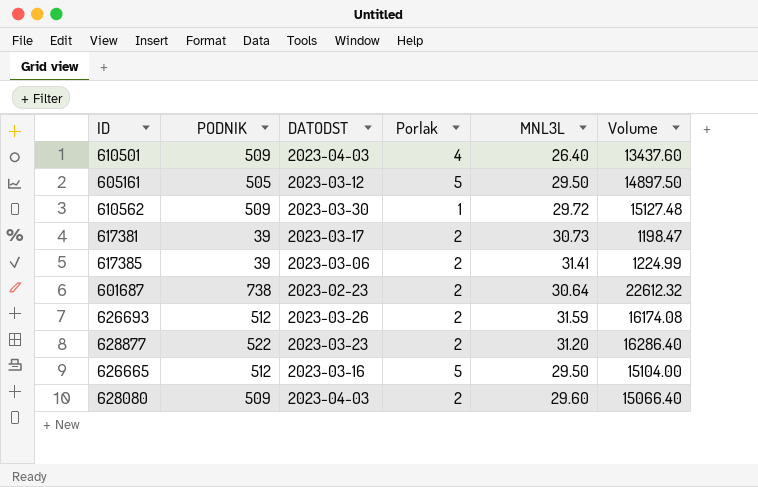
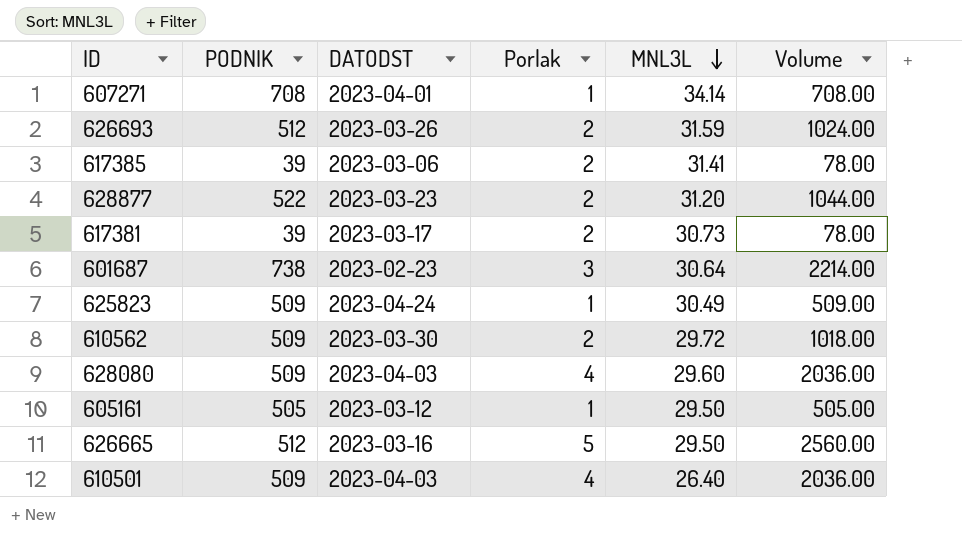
row order: none -> MNL3L descending
column Volume | formula: [PODNIK] * [MNL3L] -> [PODNIK] * [Porlak]
row 607271: none -> 708 | 2023-04-01 | 1 | 34.14 | 708.00
601687 | Porlak: 2 -> 3
row 625823: none -> 509 | 2023-04-24 | 1 | 30.49 | 509.00
610562 | Porlak: 1 -> 2
628080 | Porlak: 2 -> 4
605161 | Porlak: 5 -> 1

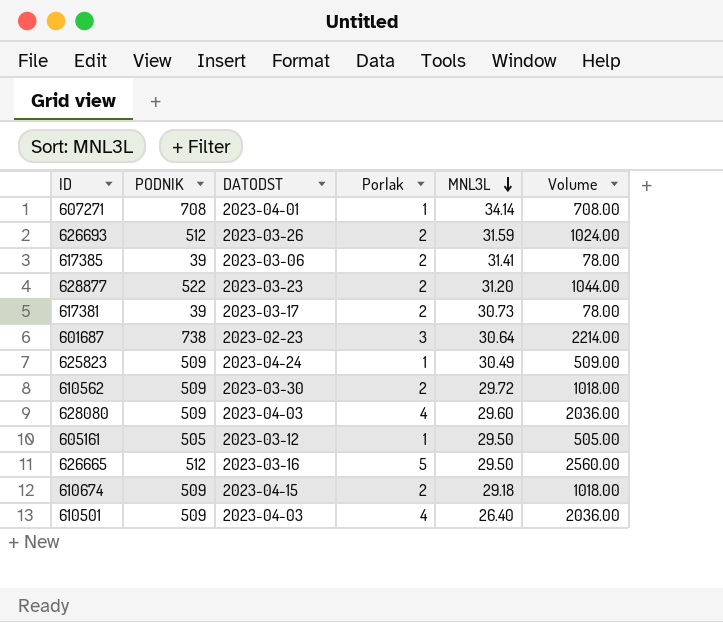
row 610674: none -> 509 | 2023-04-15 | 2 | 29.18 | 1018.00

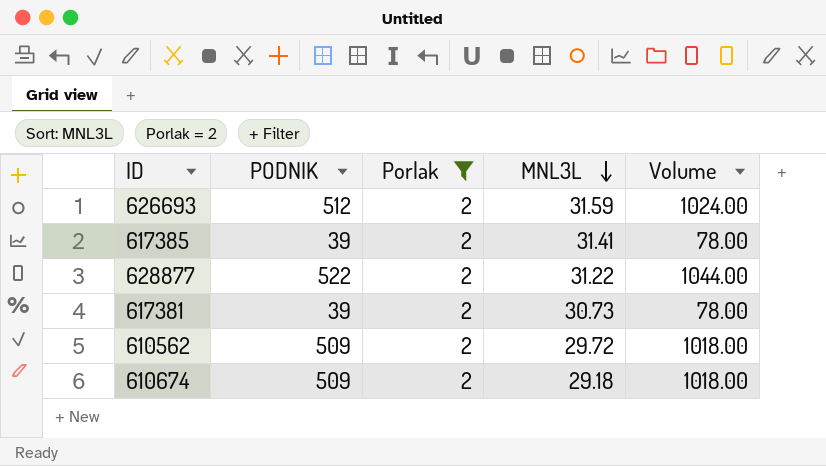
filter: none -> Porlak = 2
column DATODST | position: 3 -> none
628877 | MNL3L: 31.20 -> 31.22

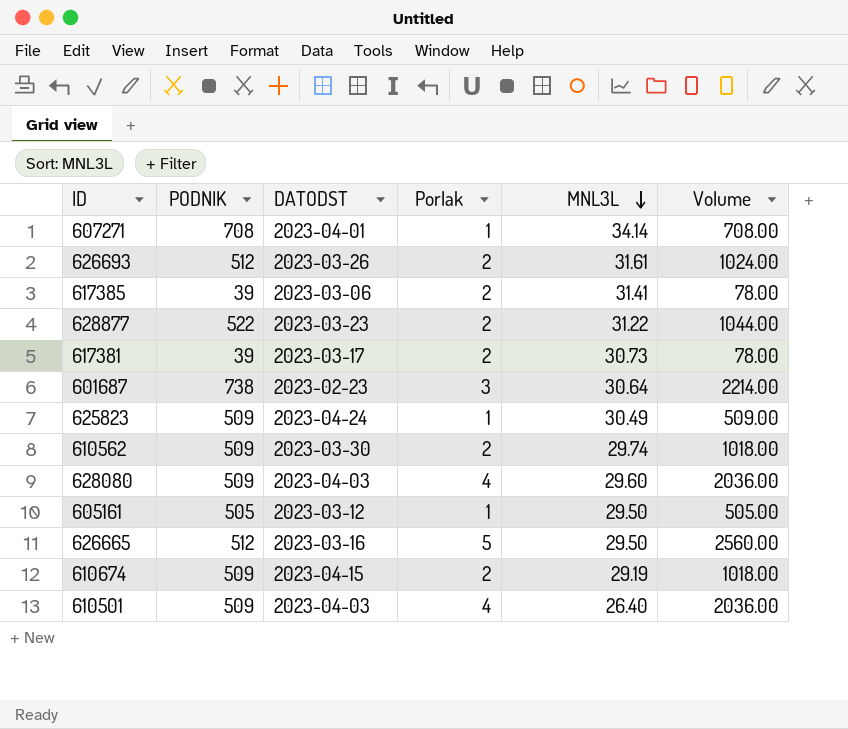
filter: Porlak = 2 -> none
column DATODST | position: none -> 3
626693 | MNL3L: 31.59 -> 31.61
610562 | MNL3L: 29.72 -> 29.74
610674 | MNL3L: 29.18 -> 29.19

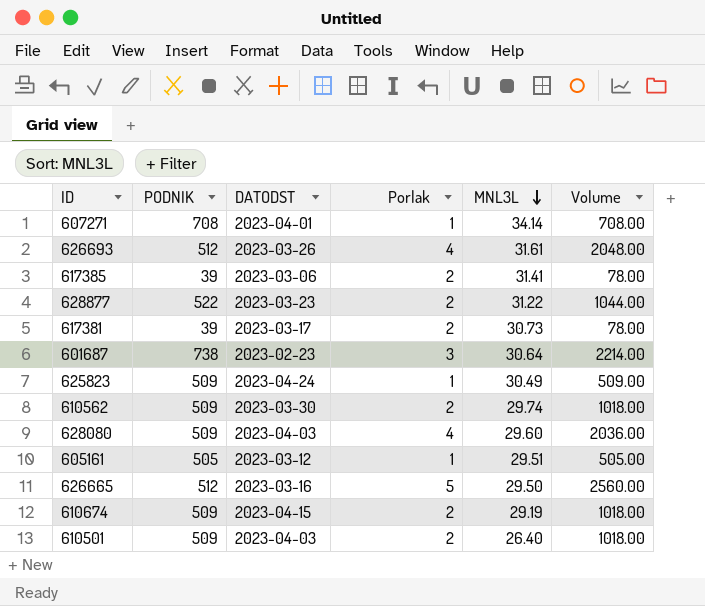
626693 | Porlak: 2 -> 4
626693 | Volume: 1024.00 -> 2048.00
605161 | MNL3L: 29.50 -> 29.51
610501 | Porlak: 4 -> 2
610501 | Volume: 2036.00 -> 1018.00

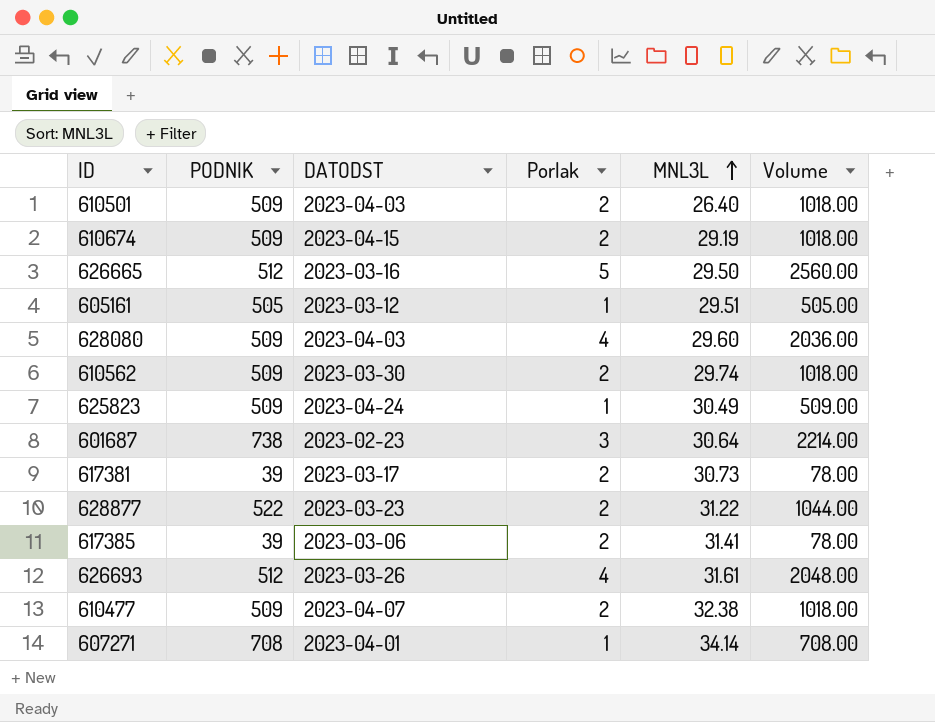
row order: MNL3L descending -> MNL3L ascending
row 610477: none -> 509 | 2023-04-07 | 2 | 32.38 | 1018.00

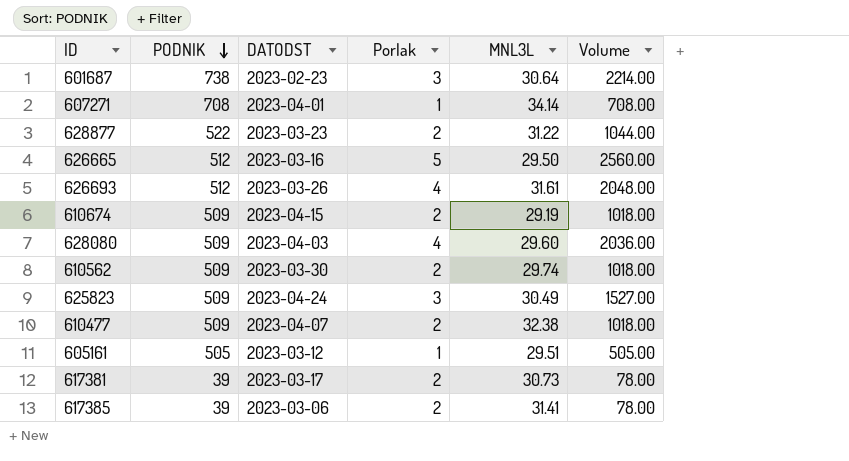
row order: MNL3L ascending -> PODNIK descending
row 610501: 509 | 2023-04-03 | 2 | 26.40 | 1018.00 -> none
625823 | Porlak: 1 -> 3
625823 | Volume: 509.00 -> 1527.00

